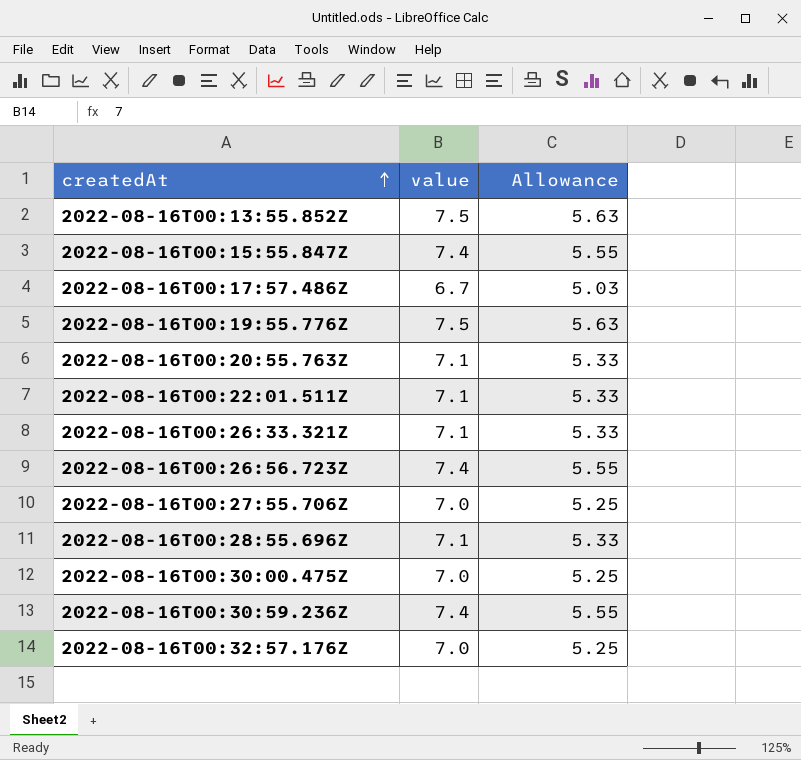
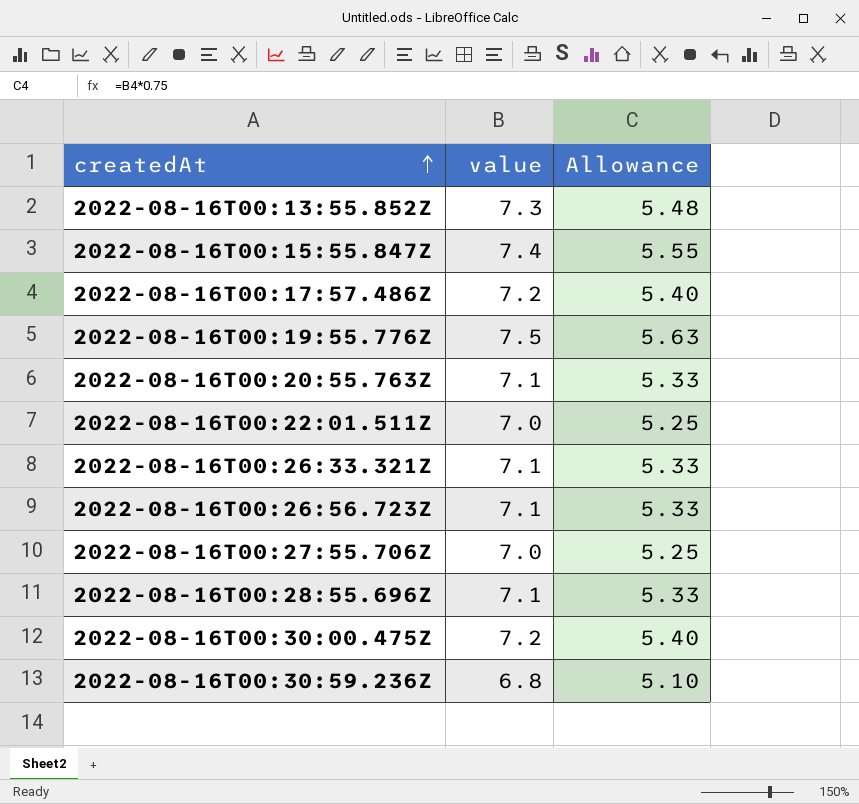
row 2022-08-16T00:32:57.176Z: 7.0 | 5.25 -> none
2022-08-16T00:13:55.852Z | value: 7.5 -> 7.3
2022-08-16T00:13:55.852Z | Allowance: 5.63 -> 5.48
2022-08-16T00:17:57.486Z | value: 6.7 -> 7.2
2022-08-16T00:17:57.486Z | Allowance: 5.03 -> 5.40
2022-08-16T00:22:01.511Z | value: 7.1 -> 7.0
2022-08-16T00:22:01.511Z | Allowance: 5.33 -> 5.25
2022-08-16T00:26:56.723Z | value: 7.4 -> 7.1
2022-08-16T00:26:56.723Z | Allowance: 5.55 -> 5.33
2022-08-16T00:30:00.475Z | value: 7.0 -> 7.2
2022-08-16T00:30:00.475Z | Allowance: 5.25 -> 5.40
2022-08-16T00:30:59.236Z | value: 7.4 -> 6.8
2022-08-16T00:30:59.236Z | Allowance: 5.55 -> 5.10

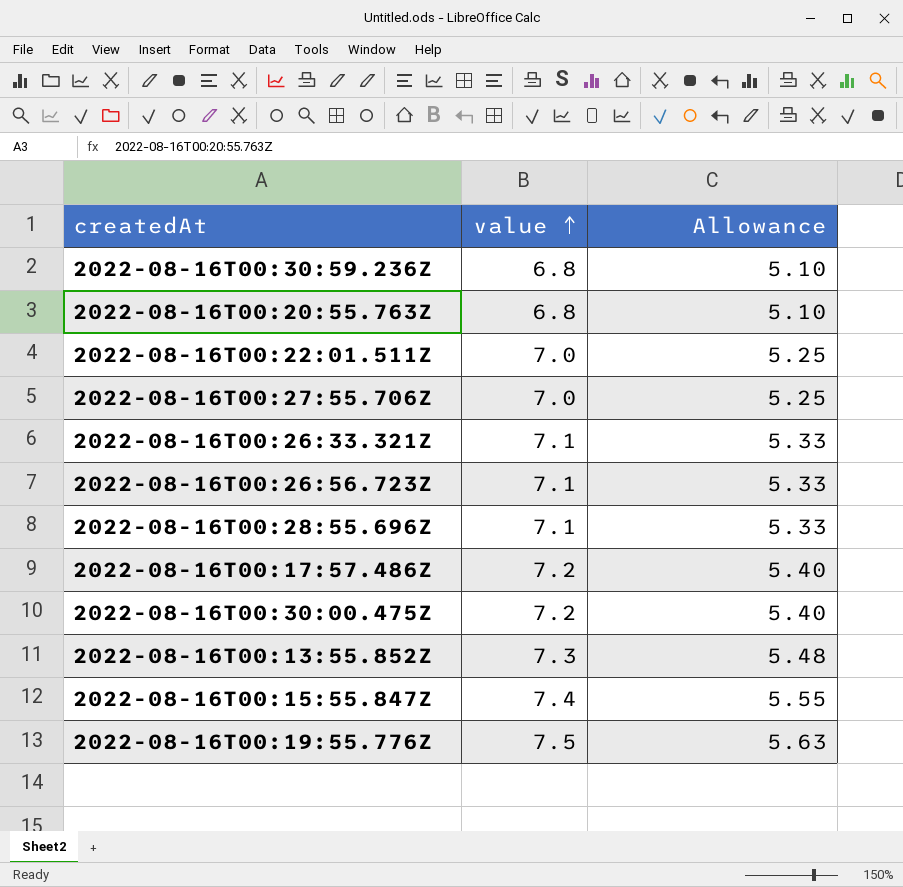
row order: createdAt ascending -> value ascending
2022-08-16T00:20:55.763Z | value: 7.1 -> 6.8
2022-08-16T00:20:55.763Z | Allowance: 5.33 -> 5.10

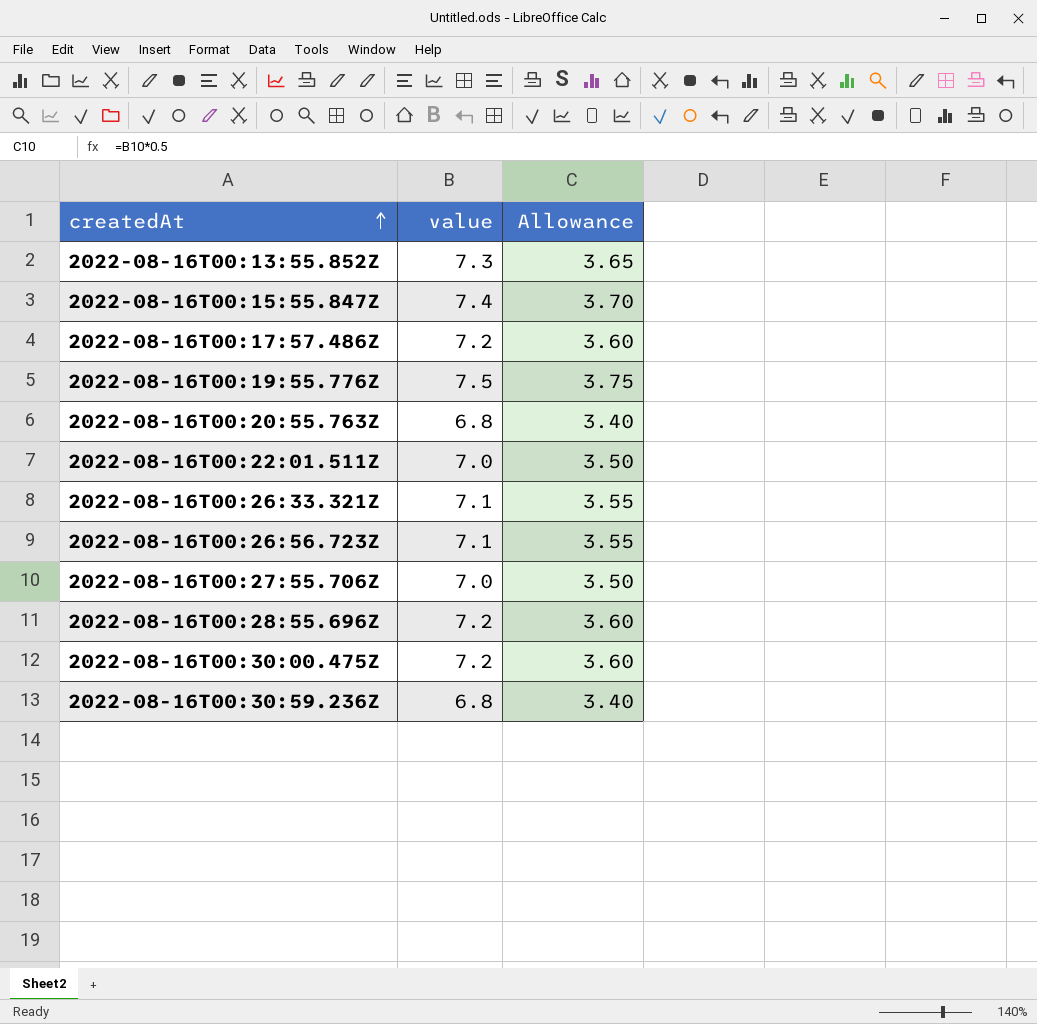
row order: value ascending -> createdAt ascending
column Allowance | formula: [value] * 0.75 -> [value] * 0.5
2022-08-16T00:28:55.696Z | value: 7.1 -> 7.2

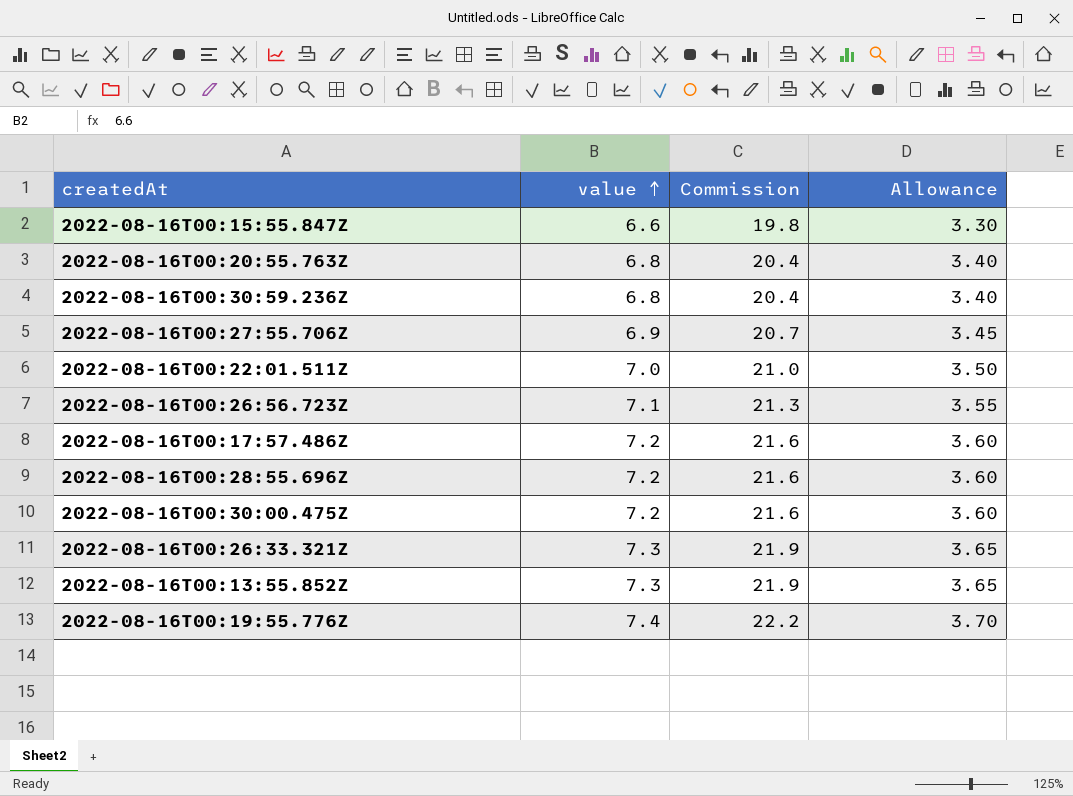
row order: createdAt ascending -> value ascending
column Commission | formula: none -> [value] * 3
2022-08-16T00:15:55.847Z | value: 7.4 -> 6.6
2022-08-16T00:15:55.847Z | Allowance: 3.70 -> 3.30
2022-08-16T00:27:55.706Z | value: 7.0 -> 6.9
2022-08-16T00:27:55.706Z | Allowance: 3.50 -> 3.45
2022-08-16T00:26:33.321Z | value: 7.1 -> 7.3
2022-08-16T00:26:33.321Z | Allowance: 3.55 -> 3.65
2022-08-16T00:19:55.776Z | value: 7.5 -> 7.4
2022-08-16T00:19:55.776Z | Allowance: 3.75 -> 3.70

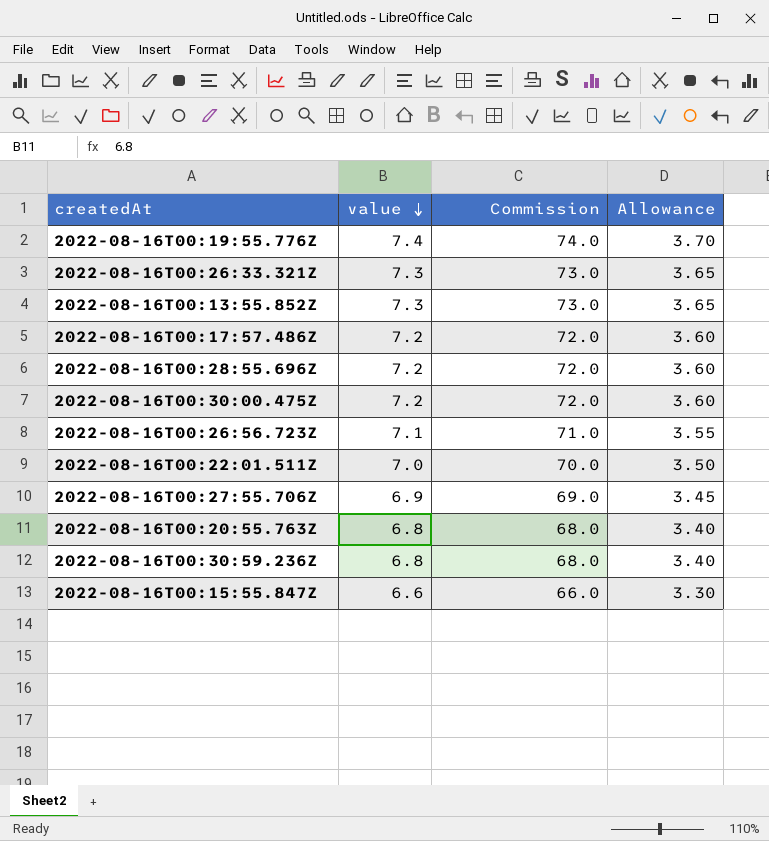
row order: value ascending -> value descending
column Commission | formula: [value] * 3 -> [value] * 10

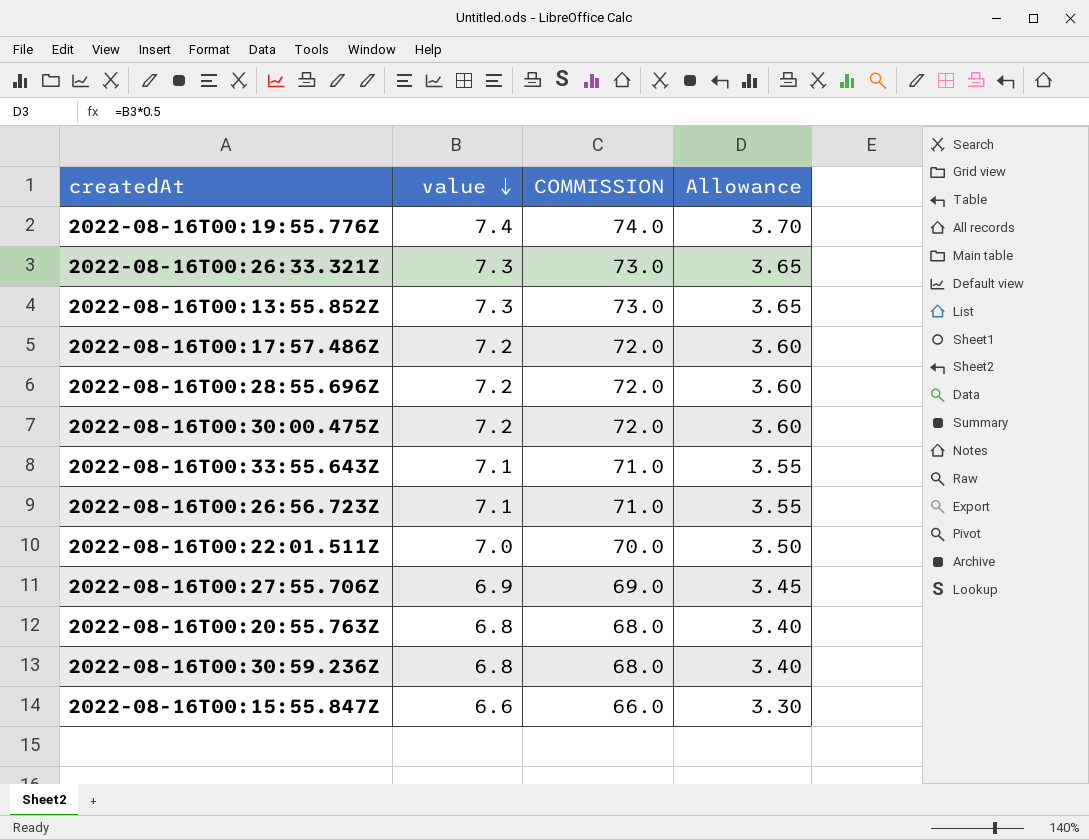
column name: Commission -> COMMISSION
row 2022-08-16T00:33:55.643Z: none -> 7.1 | 71.0 | 3.55

